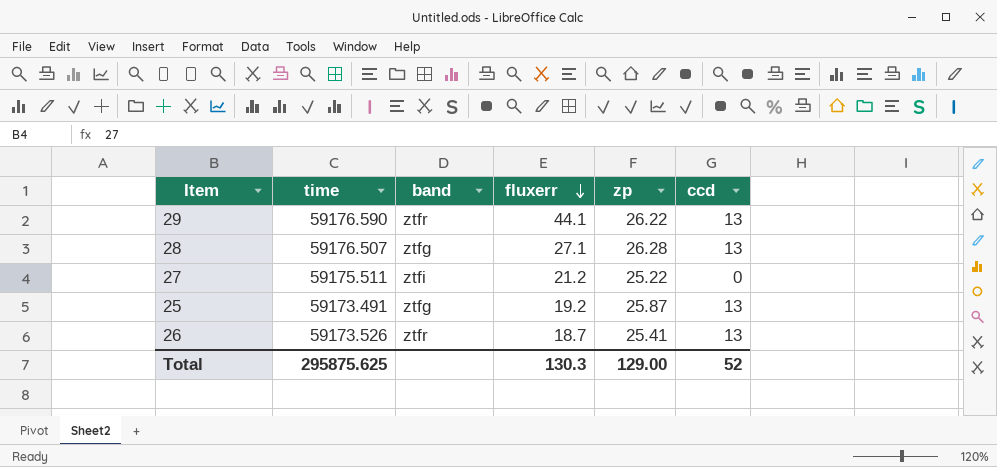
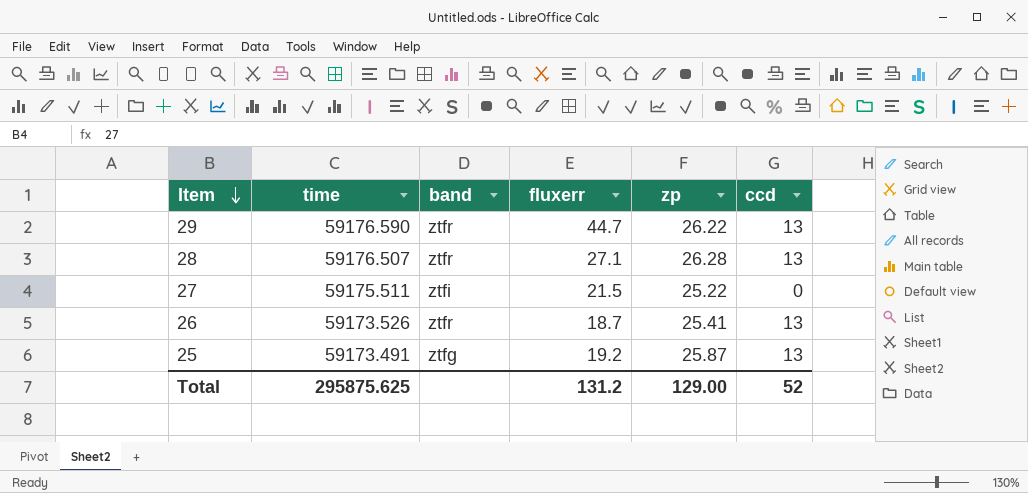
row order: fluxerr descending -> Item descending
29 | fluxerr: 44.1 -> 44.7
28 | band: ztfg -> ztfr
27 | fluxerr: 21.2 -> 21.5
Total | fluxerr: 130.3 -> 131.2

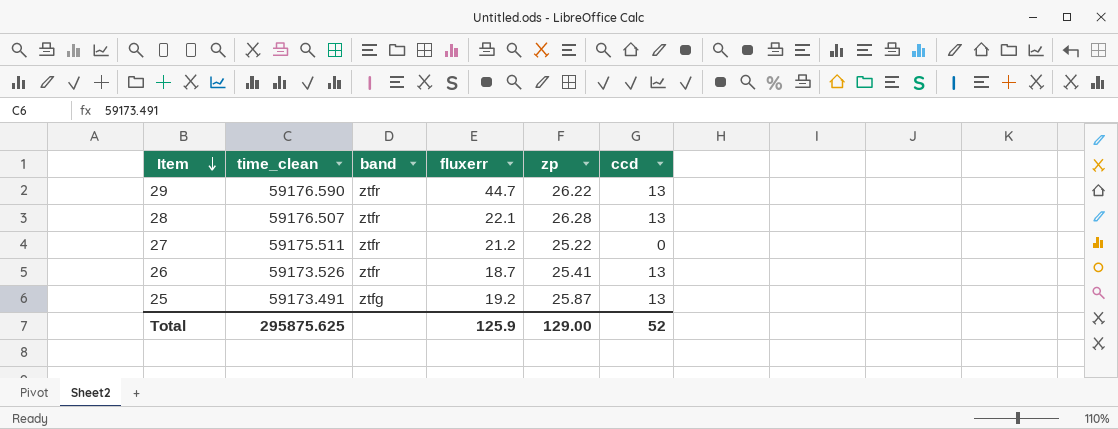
column name: time -> time_clean
28 | fluxerr: 27.1 -> 22.1
27 | band: ztfi -> ztfr
27 | fluxerr: 21.5 -> 21.2
Total | fluxerr: 131.2 -> 125.9

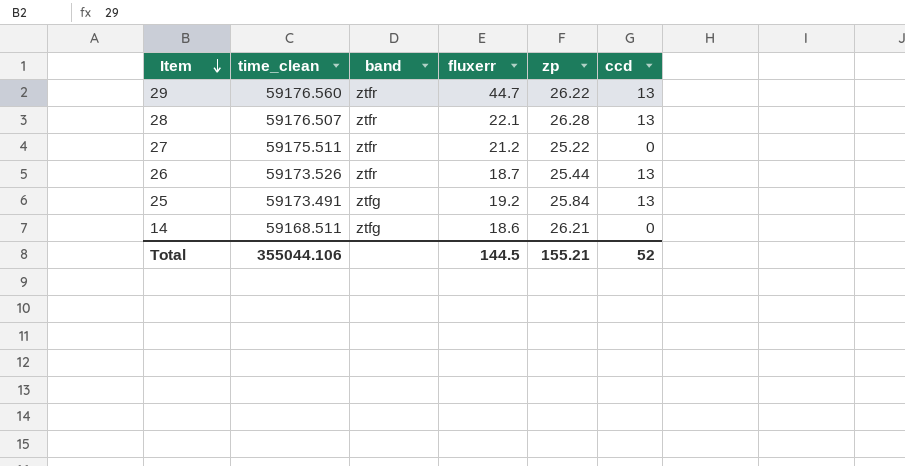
29 | time_clean: 59176.590 -> 59176.560
26 | zp: 25.41 -> 25.44
25 | zp: 25.87 -> 25.84
row 14: none -> 59168.511 | ztfg | 18.6 | 26.21 | 0
Total | time_clean: 295875.625 -> 355044.106
Total | fluxerr: 125.9 -> 144.5
Total | zp: 129.00 -> 155.21

